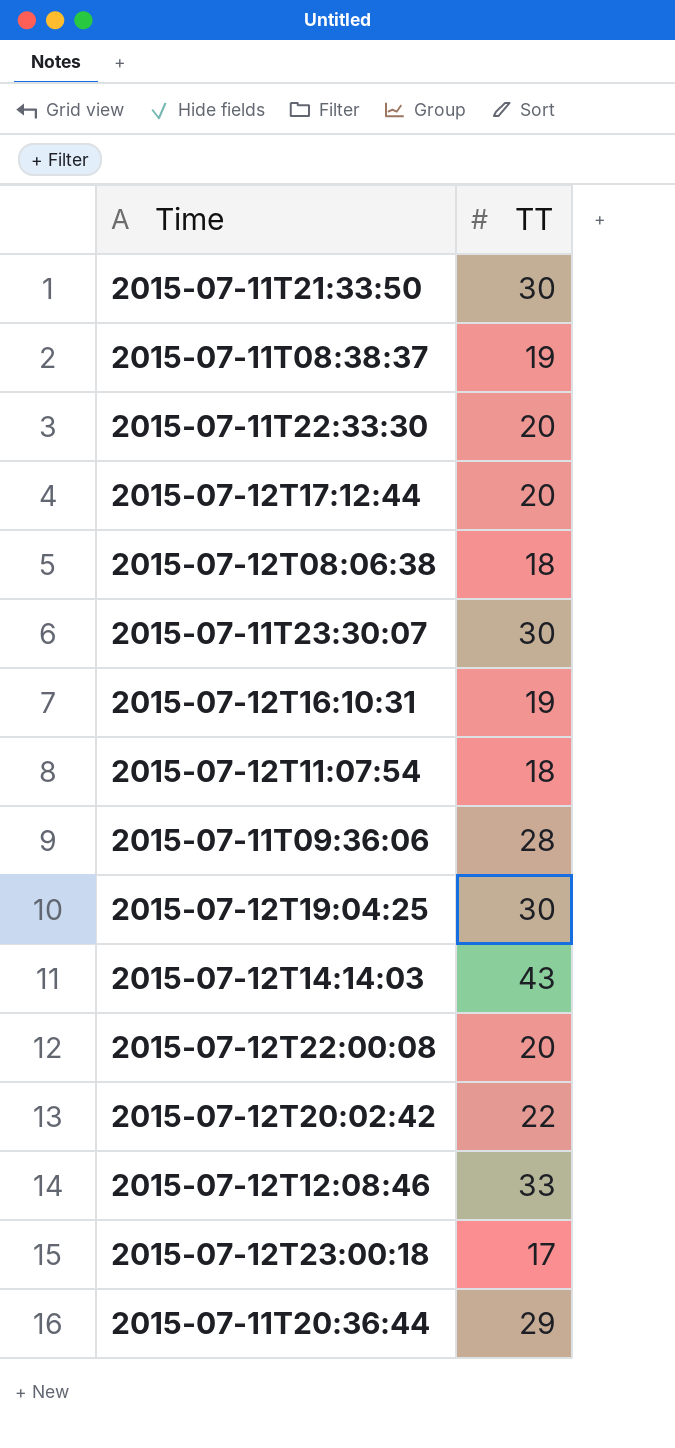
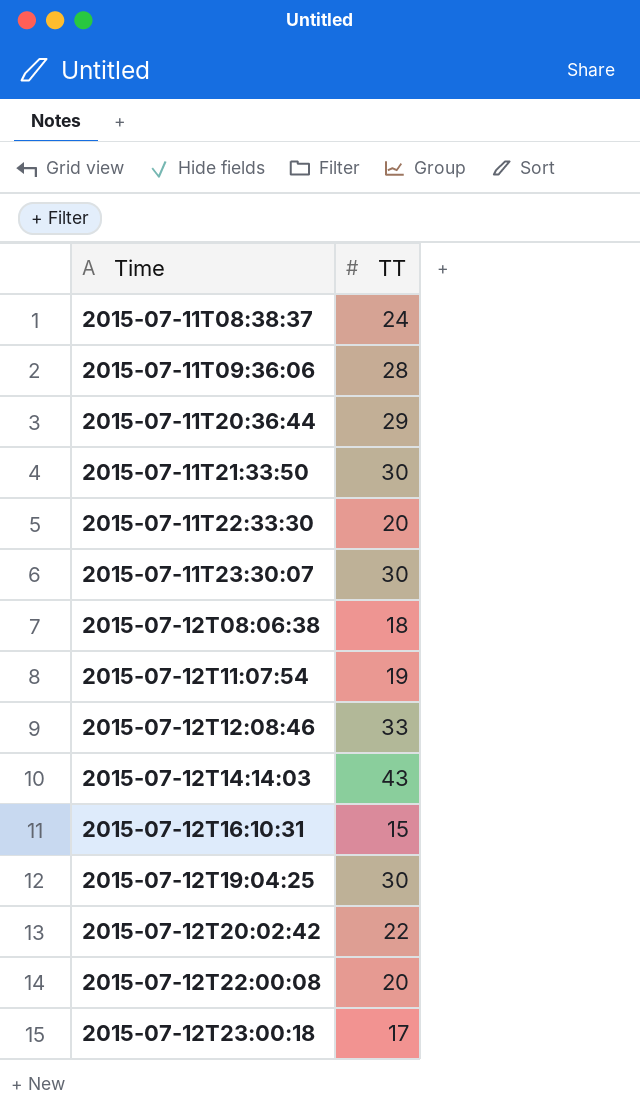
row order: none -> Time ascending
row 2015-07-12T17:12:44: 20 -> none
2015-07-11T08:38:37 | TT: 19 -> 24
2015-07-12T11:07:54 | TT: 18 -> 19
2015-07-12T16:10:31 | TT: 19 -> 15

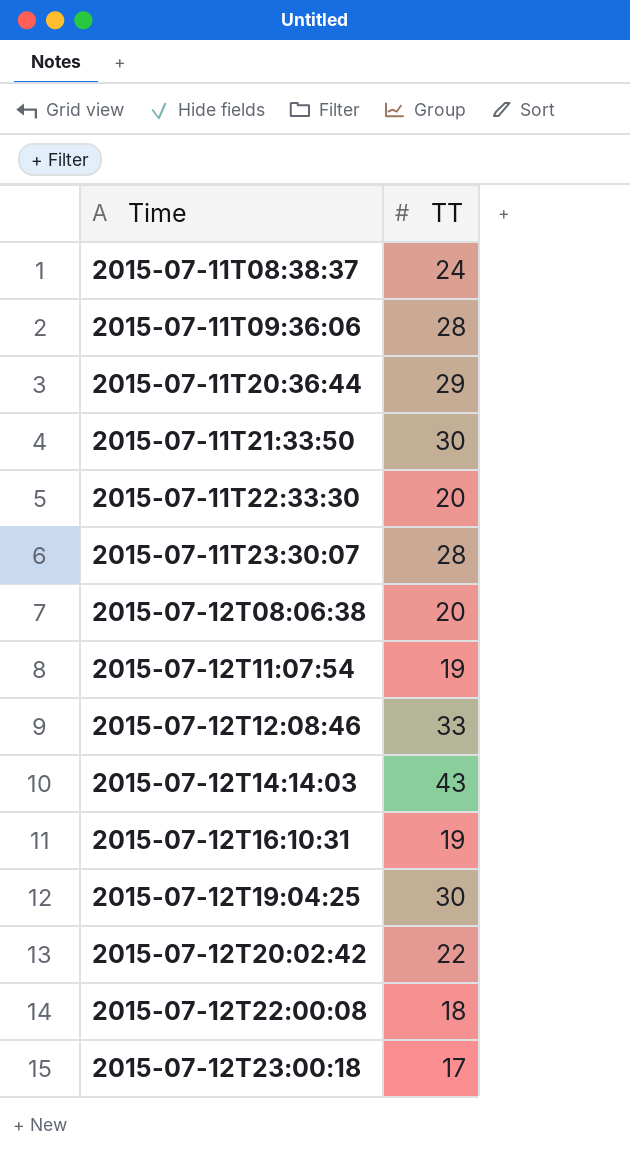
2015-07-11T23:30:07 | TT: 30 -> 28
2015-07-12T08:06:38 | TT: 18 -> 20
2015-07-12T16:10:31 | TT: 15 -> 19
2015-07-12T22:00:08 | TT: 20 -> 18

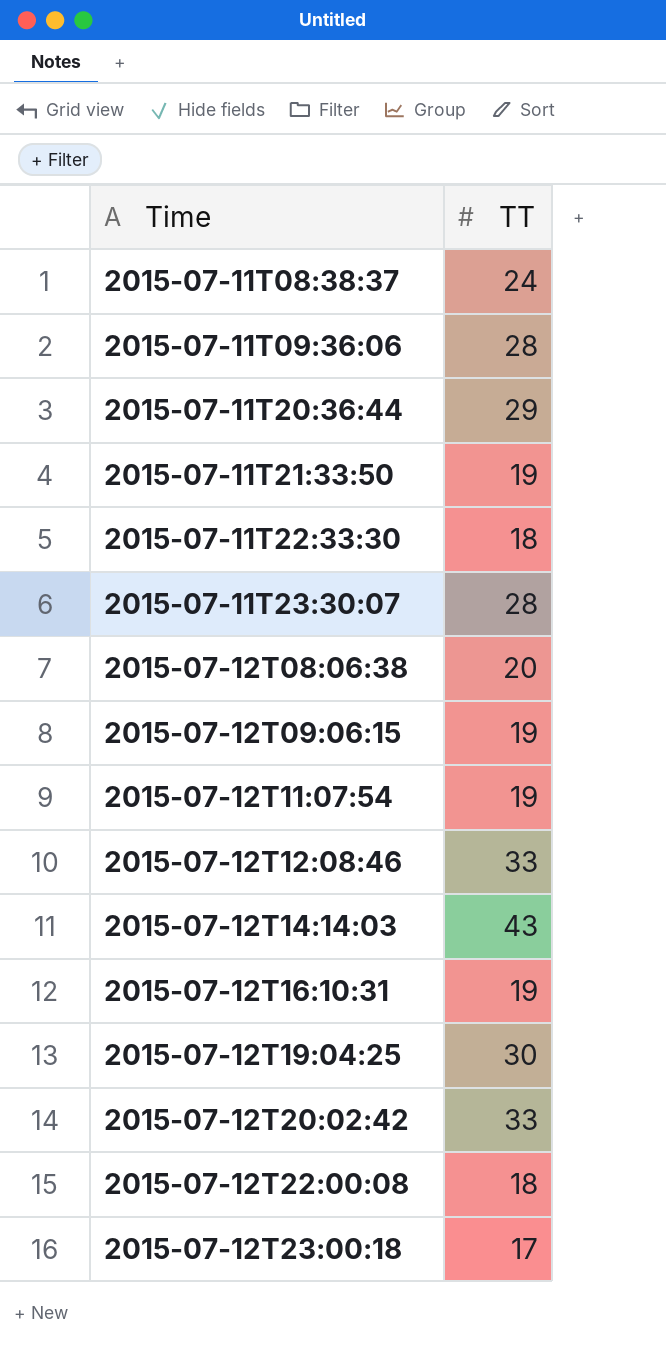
2015-07-11T21:33:50 | TT: 30 -> 19
2015-07-11T22:33:30 | TT: 20 -> 18
row 2015-07-12T09:06:15: none -> 19
2015-07-12T20:02:42 | TT: 22 -> 33

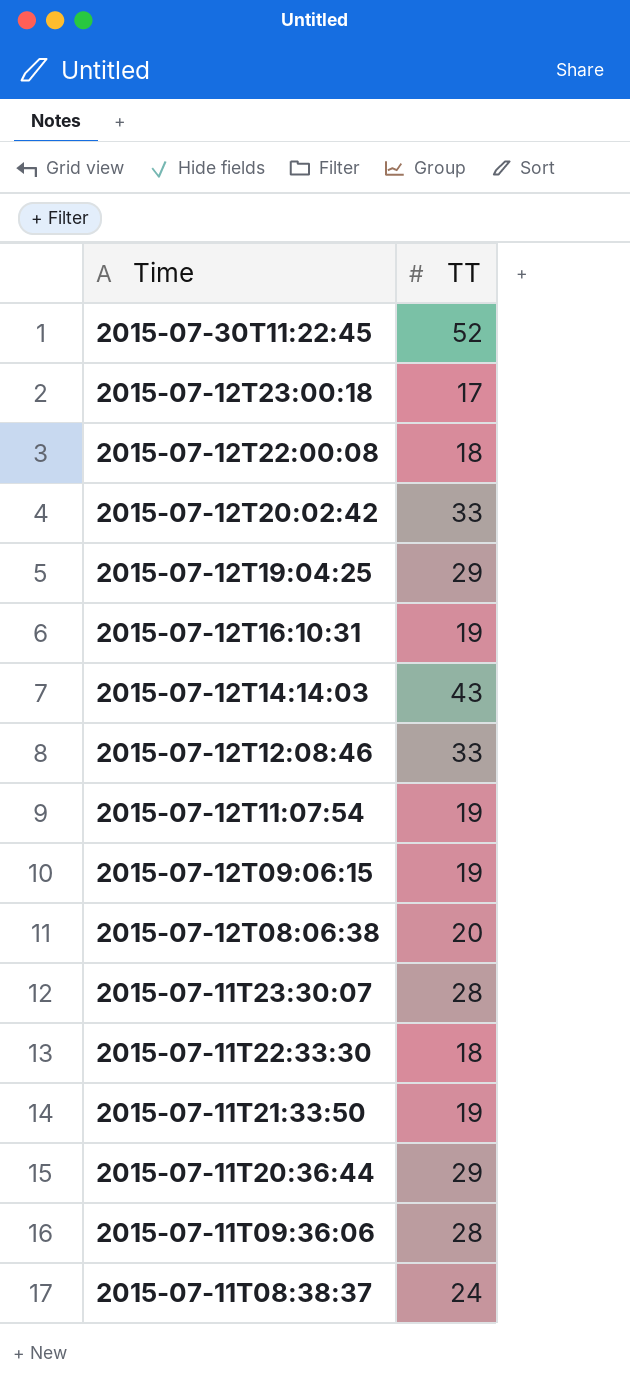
row order: Time ascending -> Time descending
row 2015-07-30T11:22:45: none -> 52
2015-07-12T19:04:25 | TT: 30 -> 29

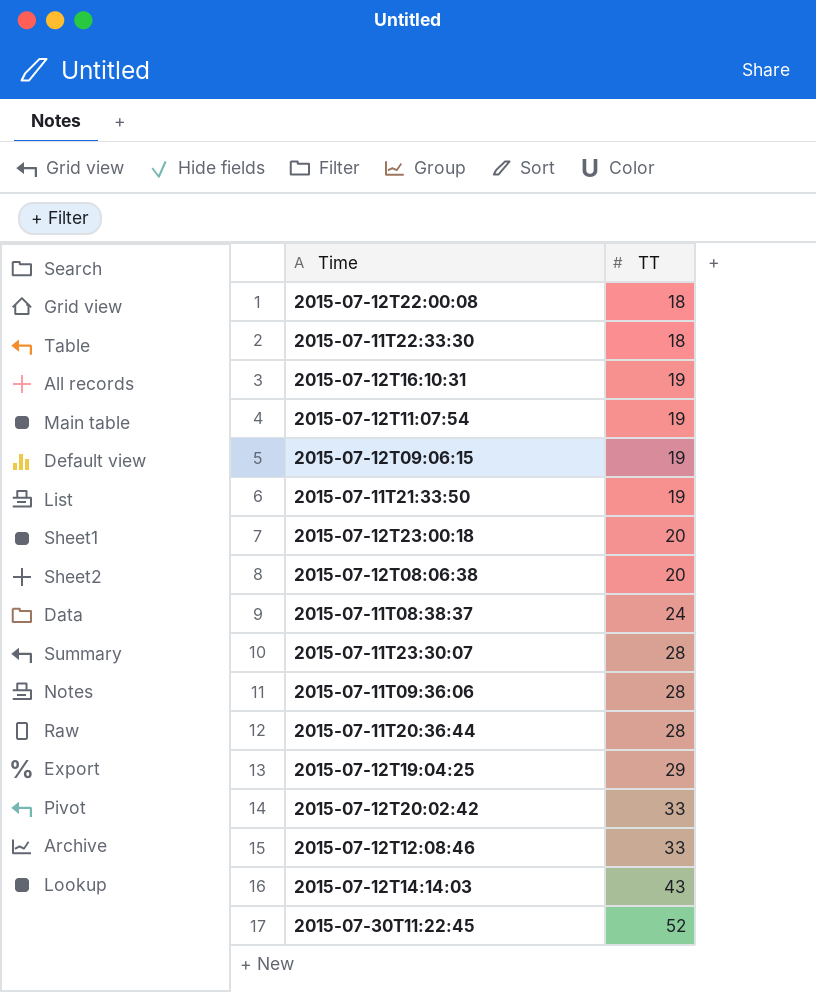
row order: Time descending -> TT ascending
2015-07-12T23:00:18 | TT: 17 -> 20
2015-07-11T20:36:44 | TT: 29 -> 28

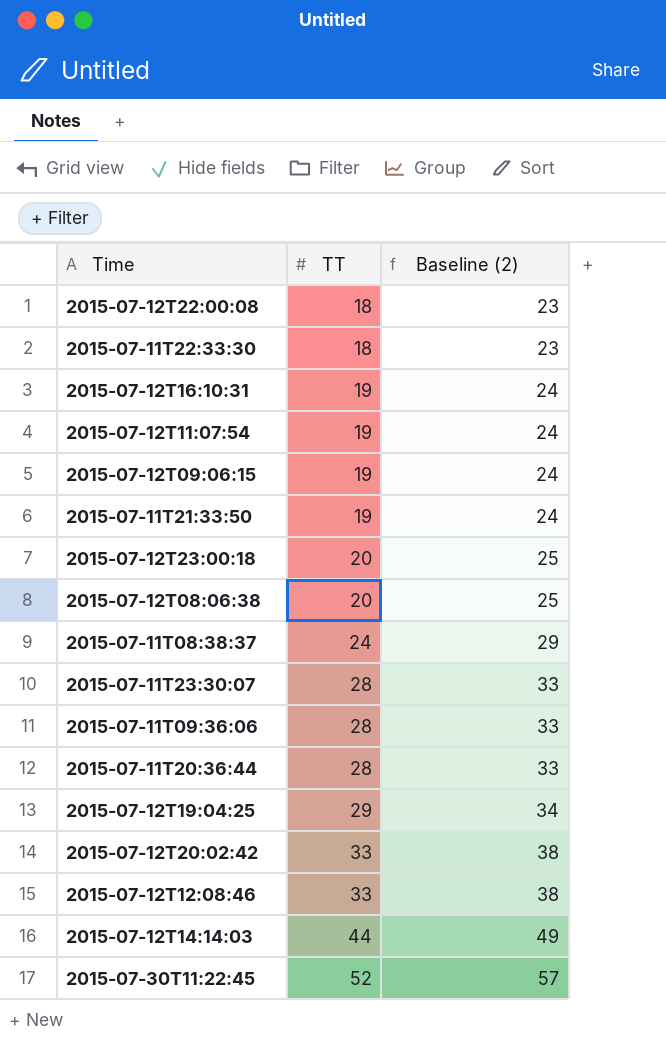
column Baseline (2) | formula: none -> [TT] + 5
2015-07-12T14:14:03 | TT: 43 -> 44

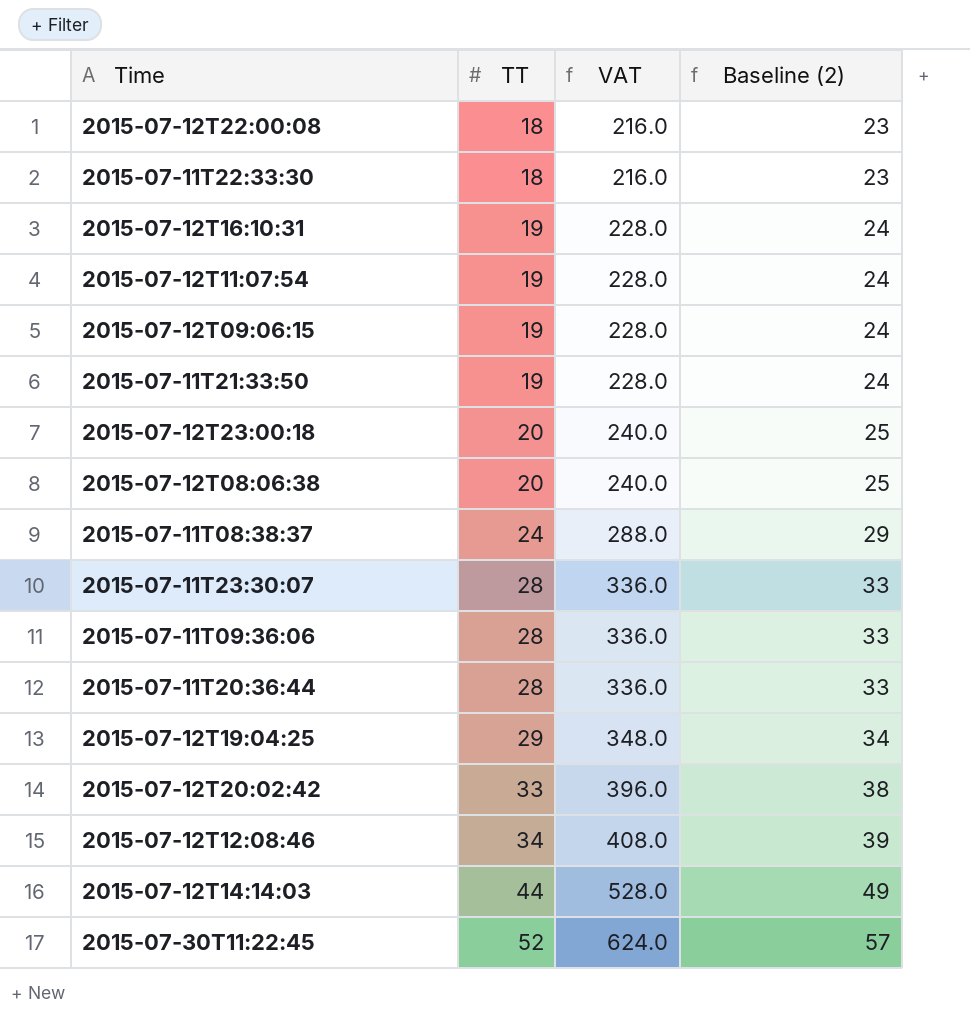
column VAT | formula: none -> [TT] * 12
2015-07-12T12:08:46 | TT: 33 -> 34
2015-07-12T12:08:46 | Baseline (2): 38 -> 39

